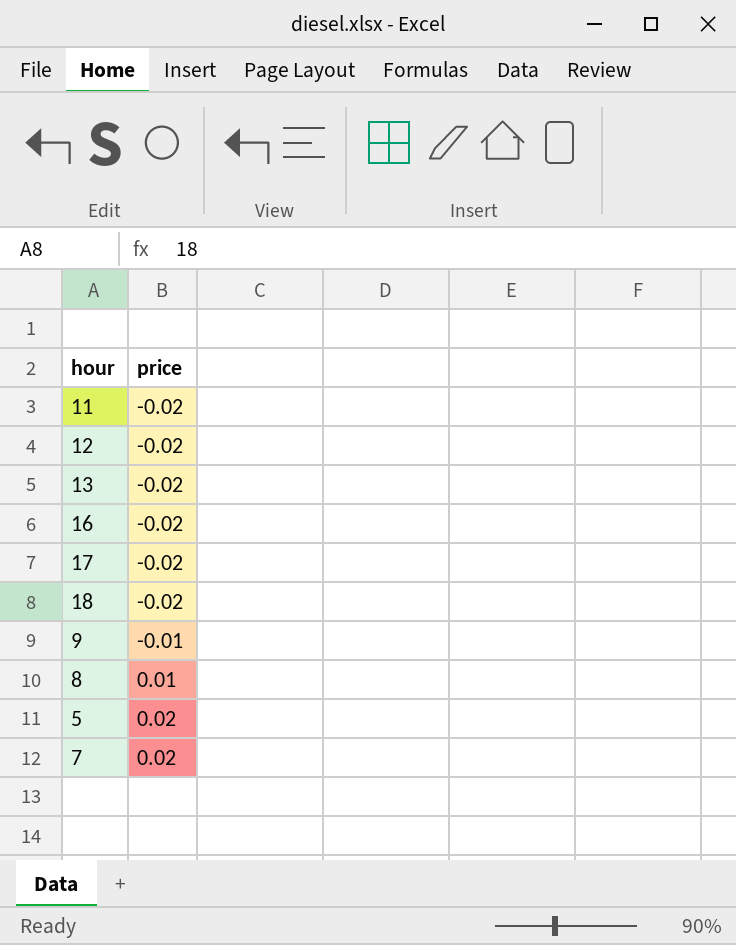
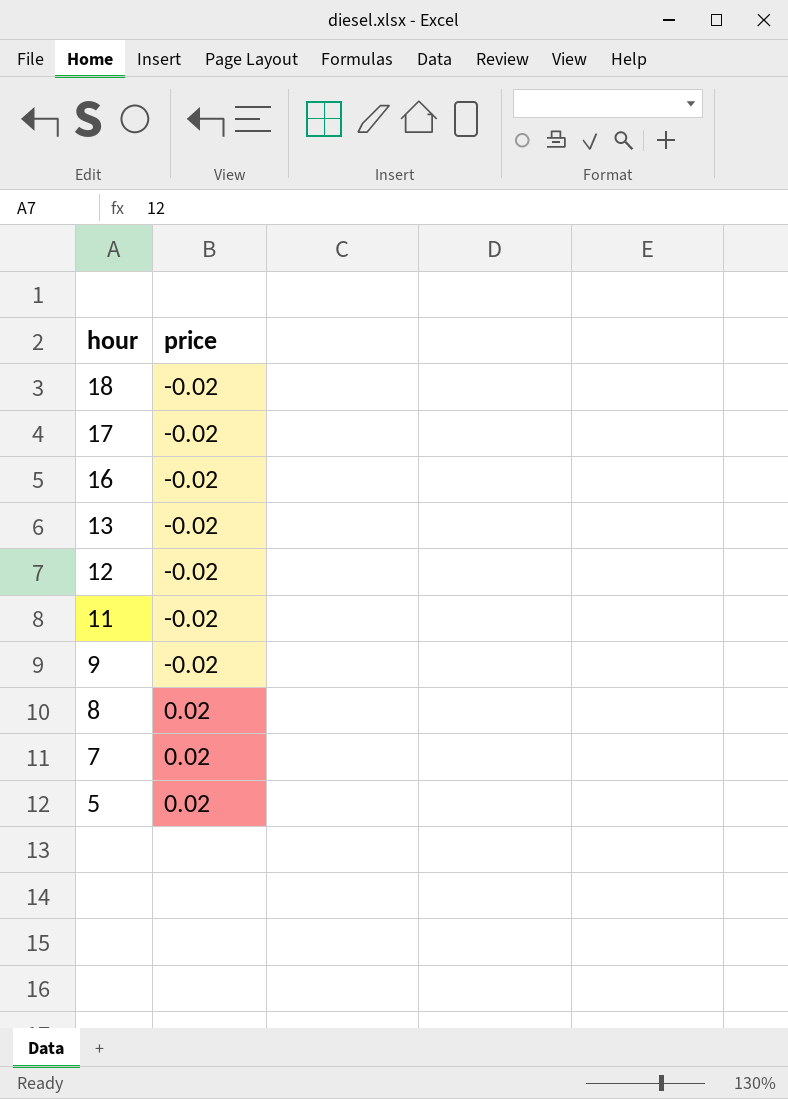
row order: price ascending -> hour descending
9 | price: -0.01 -> -0.02
8 | price: 0.01 -> 0.02

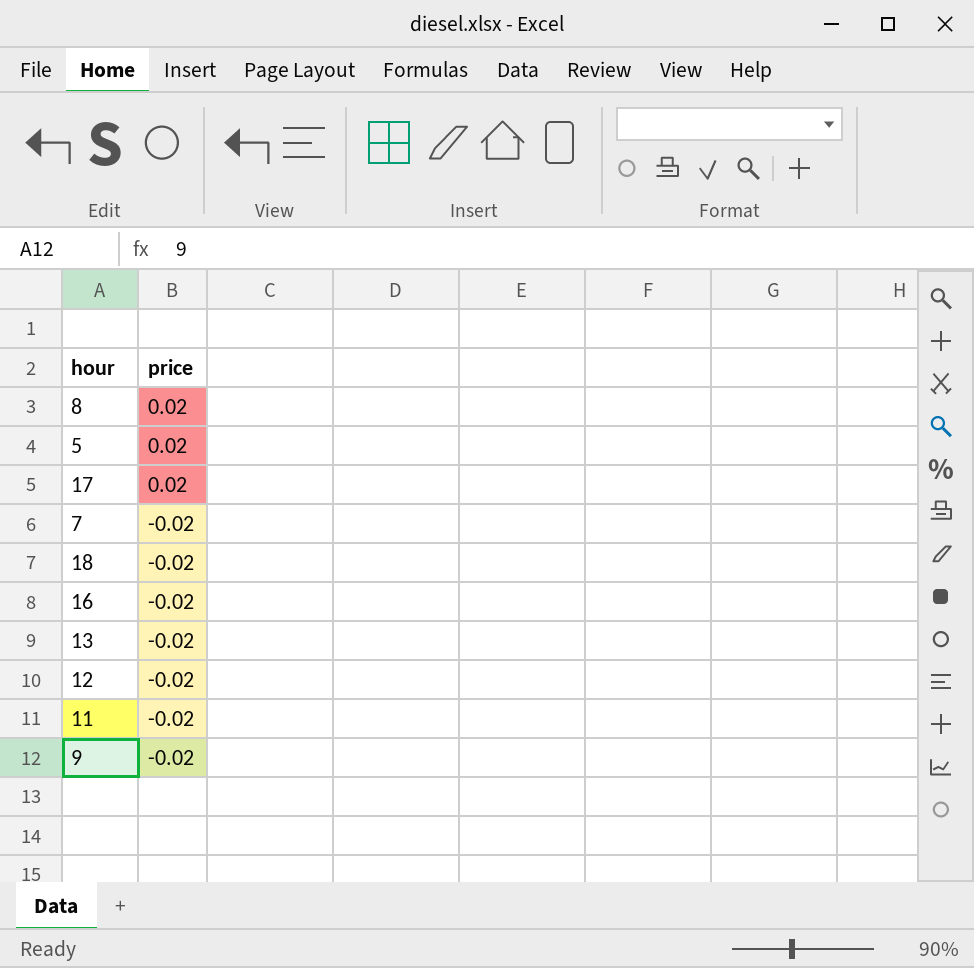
row order: hour descending -> price descending
17 | price: -0.02 -> 0.02
7 | price: 0.02 -> -0.02

